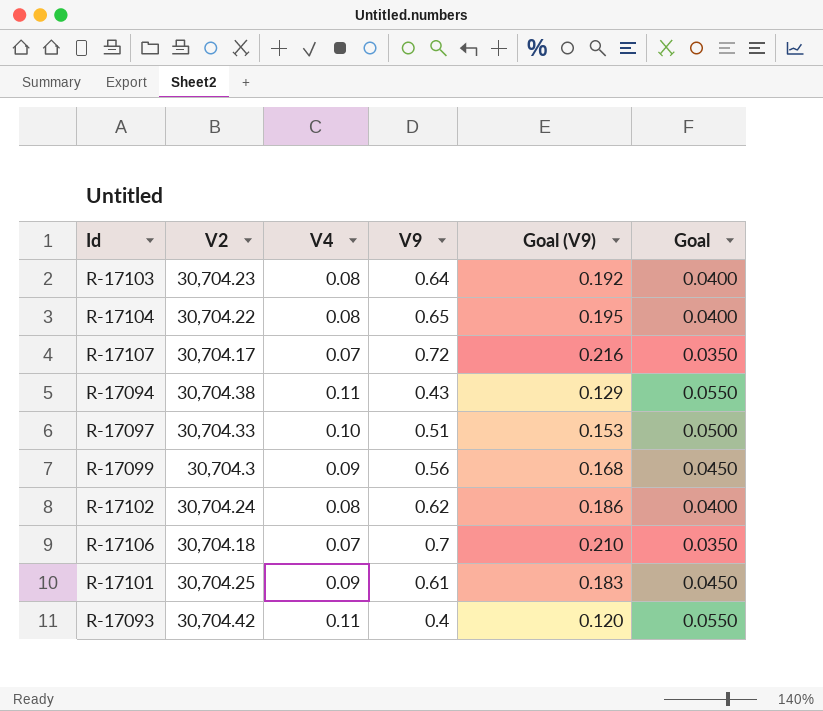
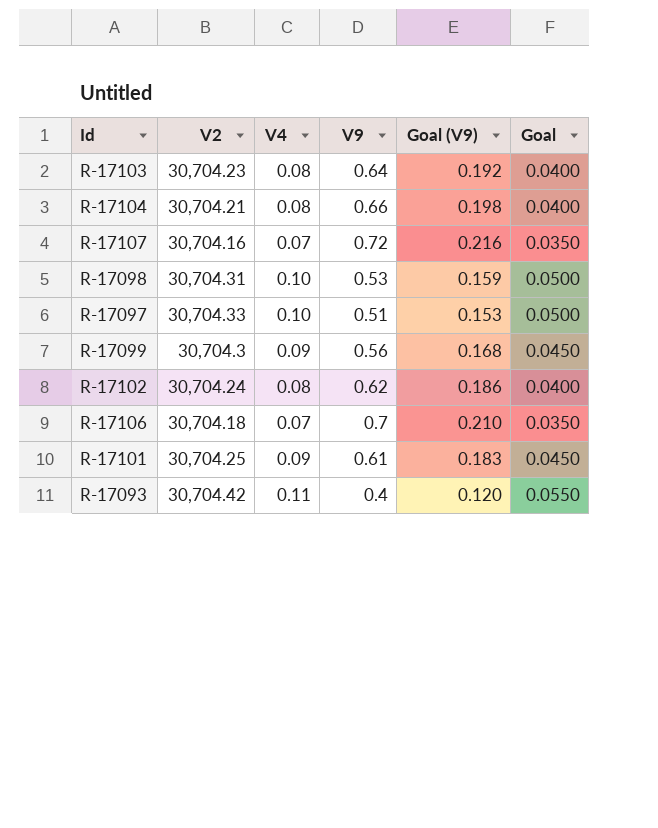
row R-17094: 30,704.38 | 0.11 | 0.43 | 0.129 | 0.0550 -> none
R-17104 | V2: 30,704.22 -> 30,704.21
R-17104 | V9: 0.65 -> 0.66
R-17104 | Goal (V9): 0.195 -> 0.198
R-17107 | V2: 30,704.17 -> 30,704.16
row R-17098: none -> 30,704.31 | 0.10 | 0.53 | 0.159 | 0.0500

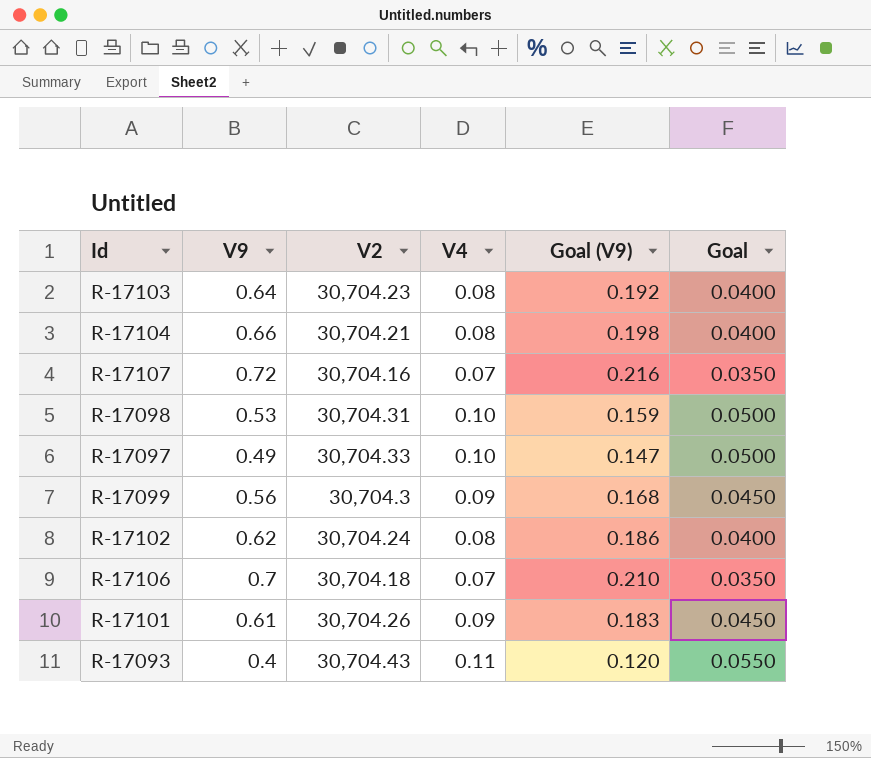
column V9 | position: 4 -> 2
R-17097 | V9: 0.51 -> 0.49
R-17097 | Goal (V9): 0.153 -> 0.147
R-17101 | V2: 30,704.25 -> 30,704.26
R-17093 | V2: 30,704.42 -> 30,704.43

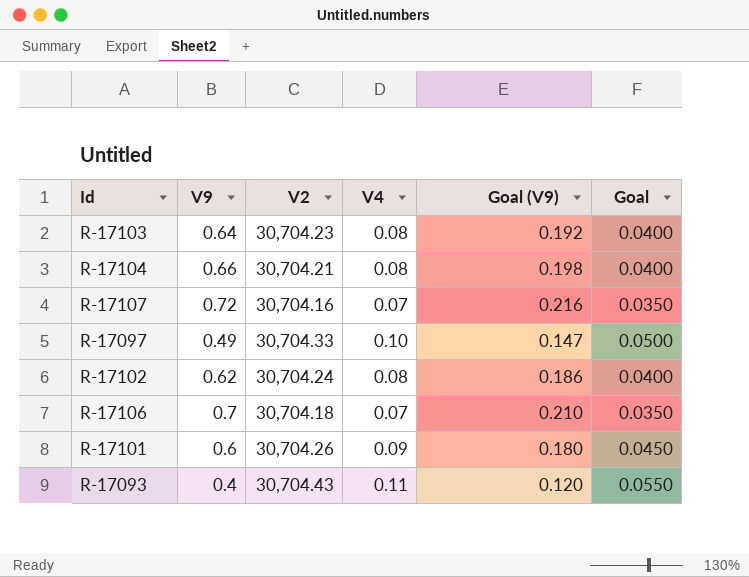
row R-17098: 0.53 | 30,704.31 | 0.10 | 0.159 | 0.0500 -> none
row R-17099: 0.56 | 30,704.3 | 0.09 | 0.168 | 0.0450 -> none
R-17101 | V9: 0.61 -> 0.6
R-17101 | Goal (V9): 0.183 -> 0.180

